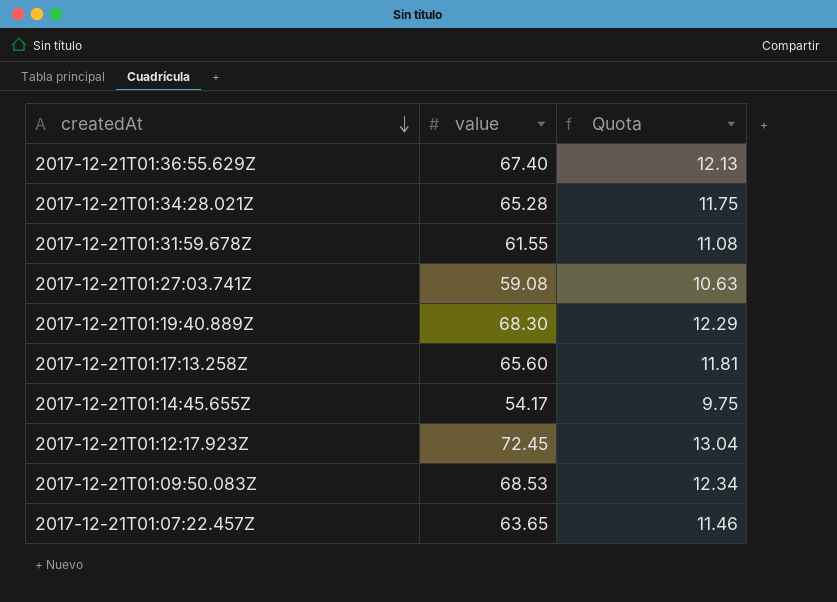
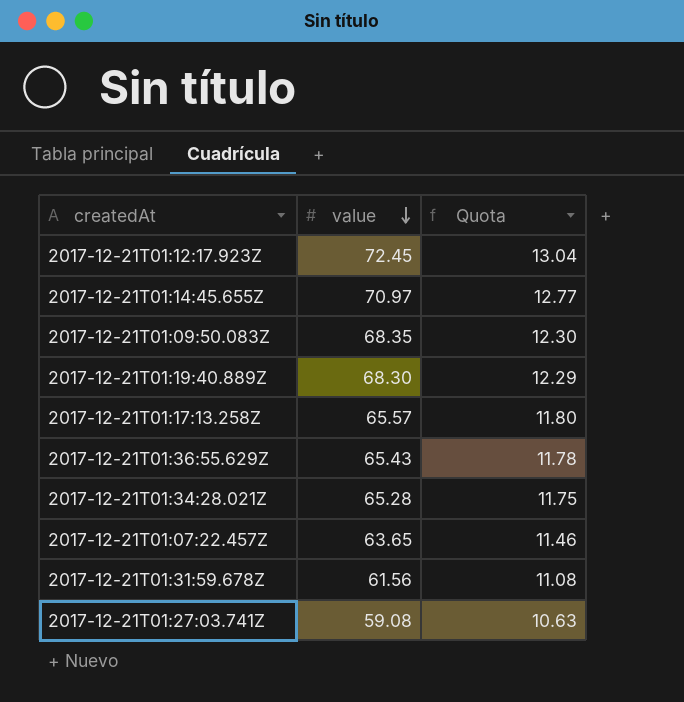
row order: createdAt descending -> value descending
2017-12-21T01:14:45.655Z | value: 54.17 -> 70.97
2017-12-21T01:14:45.655Z | Quota: 9.75 -> 12.77
2017-12-21T01:09:50.083Z | value: 68.53 -> 68.35
2017-12-21T01:09:50.083Z | Quota: 12.34 -> 12.30
2017-12-21T01:17:13.258Z | value: 65.60 -> 65.57
2017-12-21T01:17:13.258Z | Quota: 11.81 -> 11.80
2017-12-21T01:36:55.629Z | value: 67.40 -> 65.43
2017-12-21T01:36:55.629Z | Quota: 12.13 -> 11.78
2017-12-21T01:31:59.678Z | value: 61.55 -> 61.56

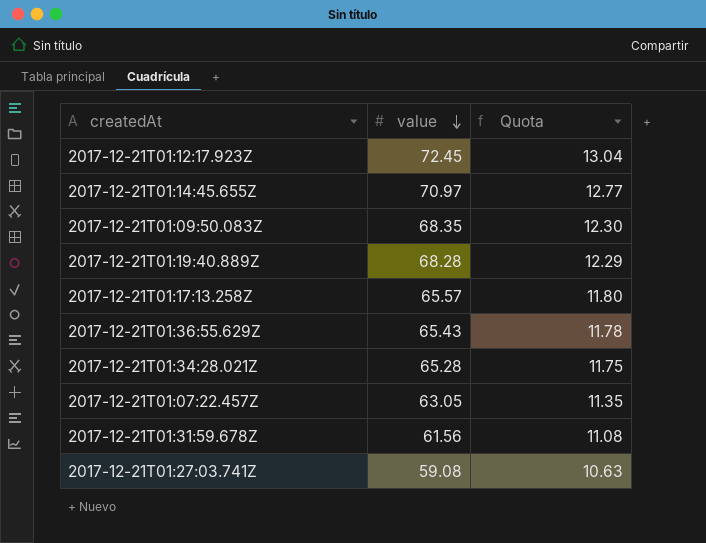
2017-12-21T01:19:40.889Z | value: 68.30 -> 68.28
2017-12-21T01:07:22.457Z | value: 63.65 -> 63.05
2017-12-21T01:07:22.457Z | Quota: 11.46 -> 11.35

